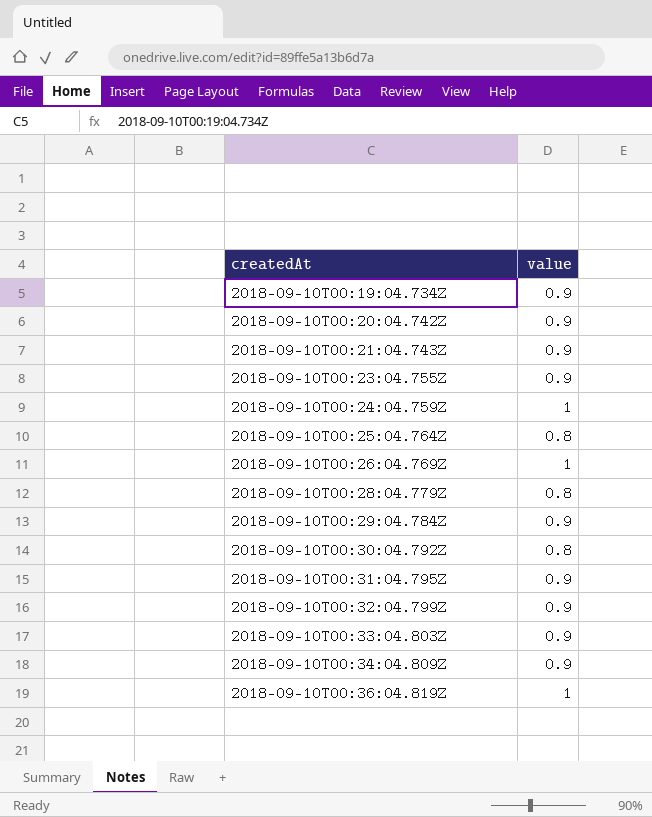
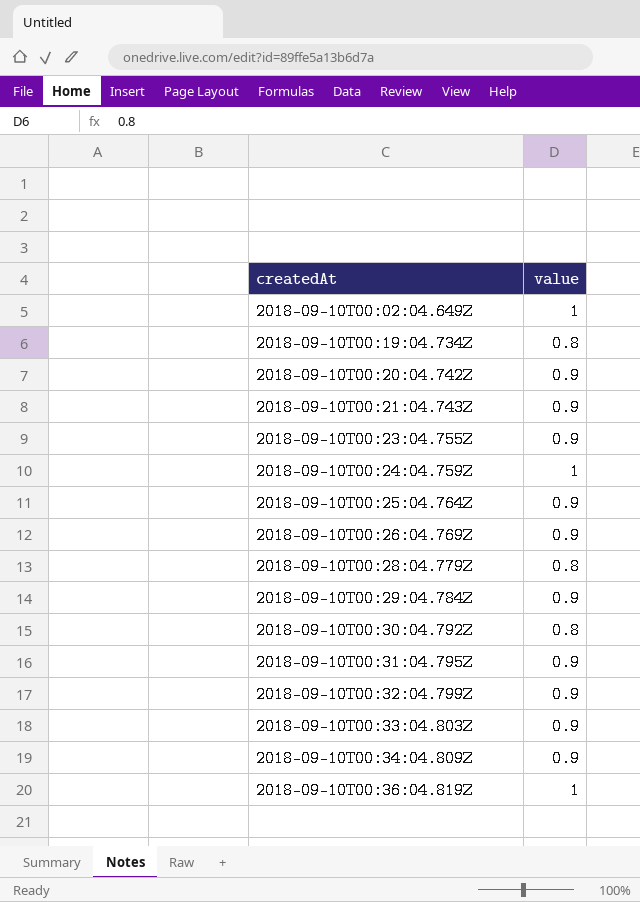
row 2018-09-10T00:02:04.649Z: none -> 1
2018-09-10T00:19:04.734Z | value: 0.9 -> 0.8
2018-09-10T00:25:04.764Z | value: 0.8 -> 0.9
2018-09-10T00:26:04.769Z | value: 1 -> 0.9

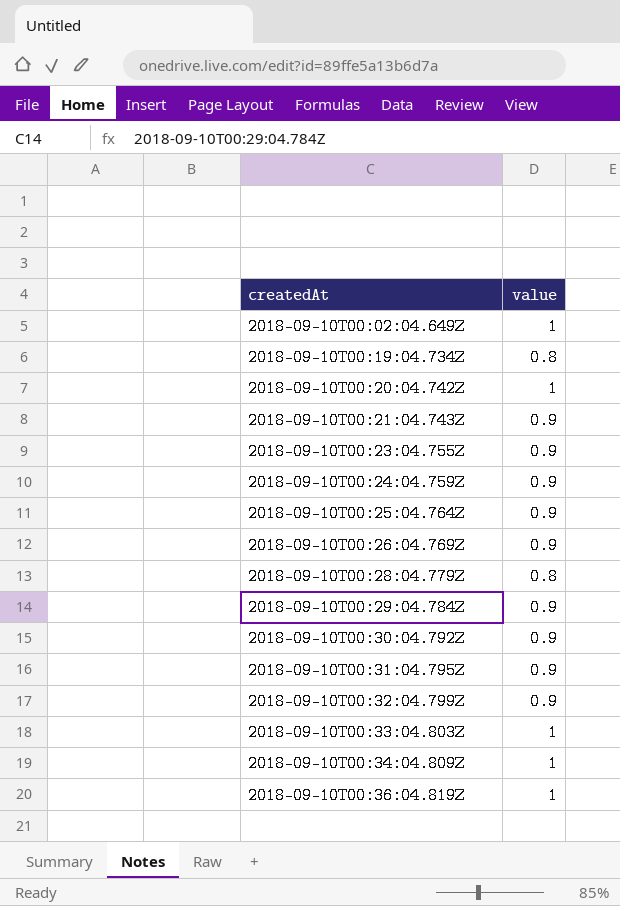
2018-09-10T00:20:04.742Z | value: 0.9 -> 1
2018-09-10T00:24:04.759Z | value: 1 -> 0.9
2018-09-10T00:30:04.792Z | value: 0.8 -> 0.9
2018-09-10T00:33:04.803Z | value: 0.9 -> 1
2018-09-10T00:34:04.809Z | value: 0.9 -> 1

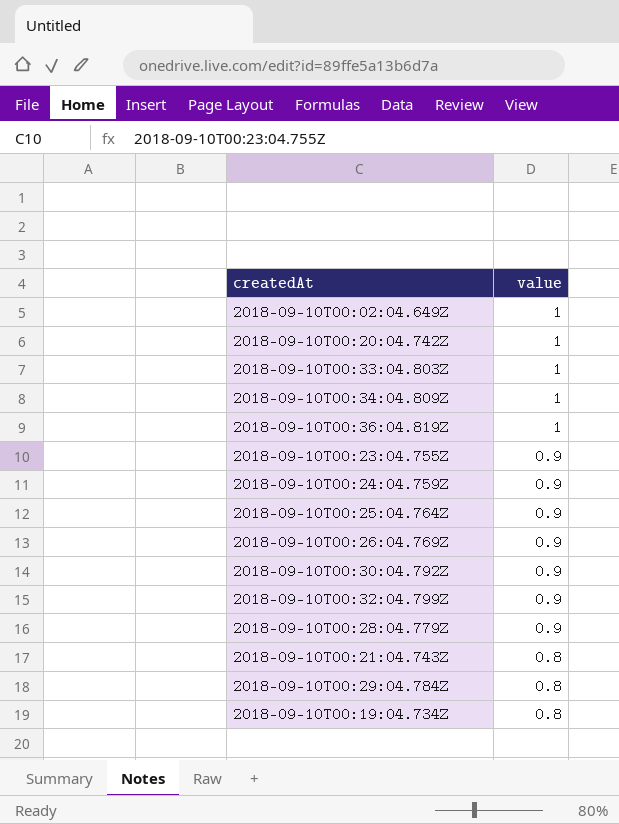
row order: createdAt ascending -> value descending
row 2018-09-10T00:31:04.795Z: 0.9 -> none
2018-09-10T00:28:04.779Z | value: 0.8 -> 0.9
2018-09-10T00:21:04.743Z | value: 0.9 -> 0.8
2018-09-10T00:29:04.784Z | value: 0.9 -> 0.8

